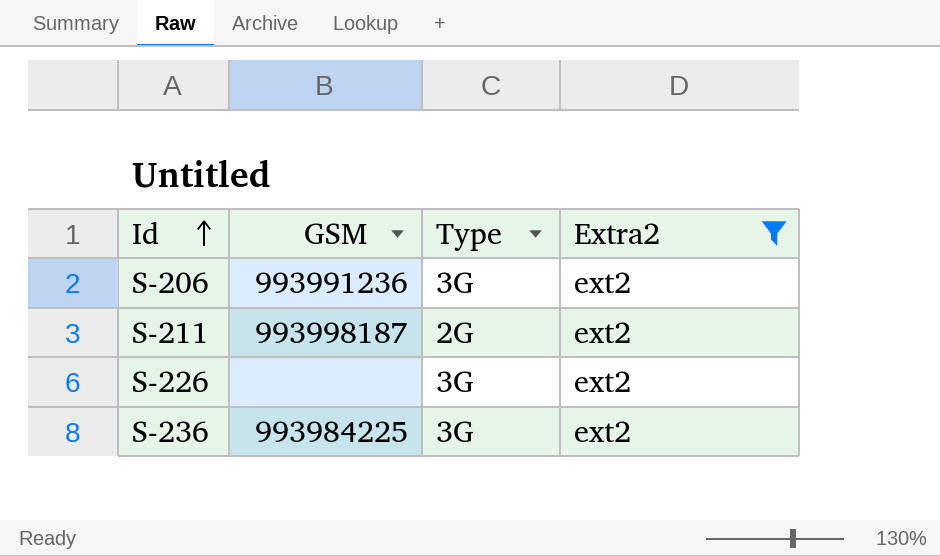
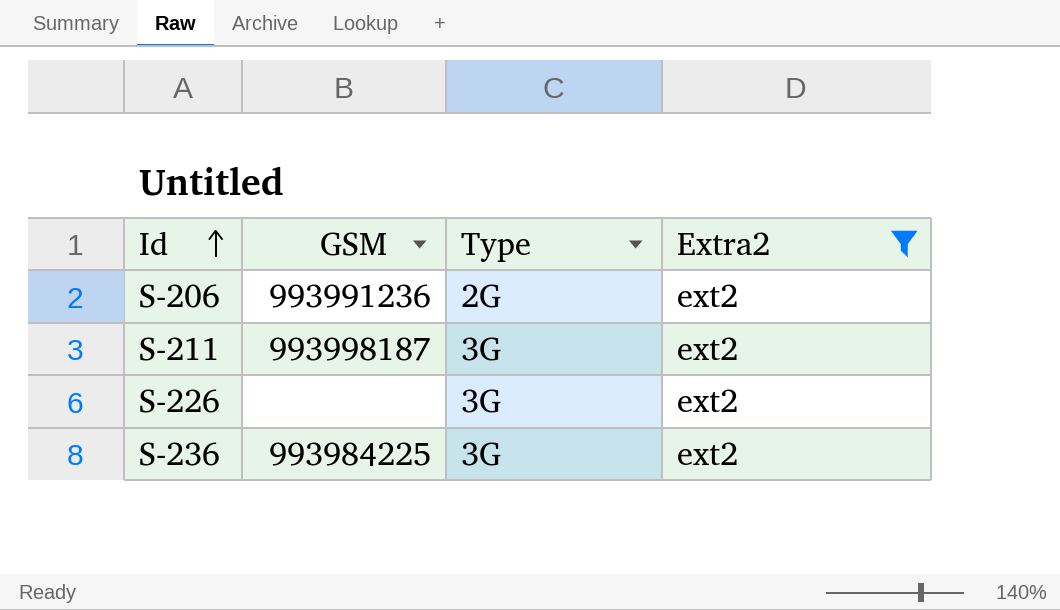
S-206 | Type: 3G -> 2G
S-211 | Type: 2G -> 3G

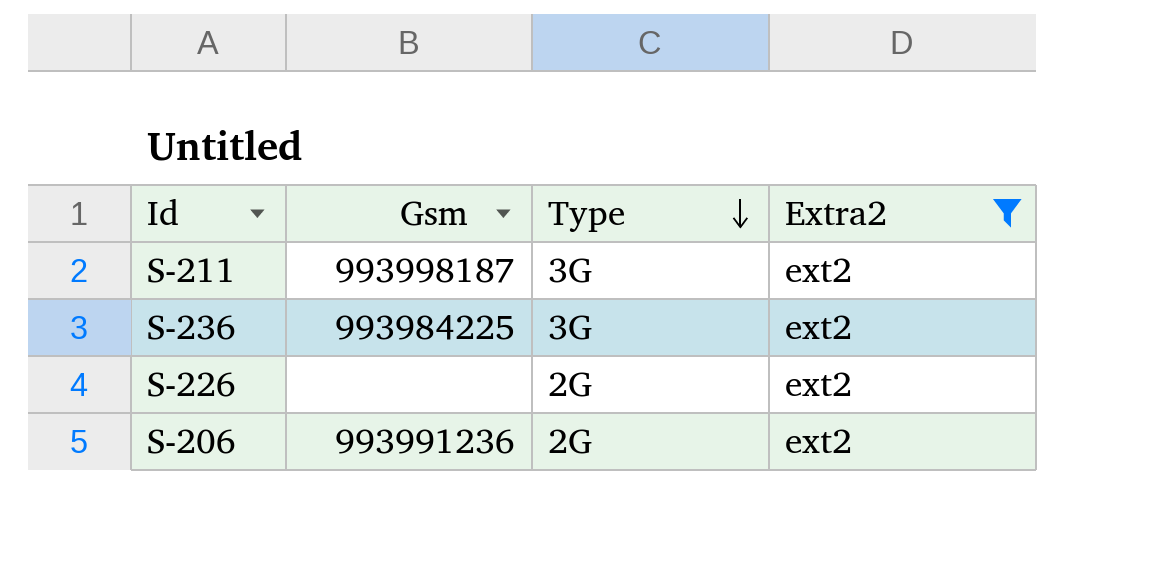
row order: Id ascending -> Type descending
column name: GSM -> Gsm
S-226 | Type: 3G -> 2G

